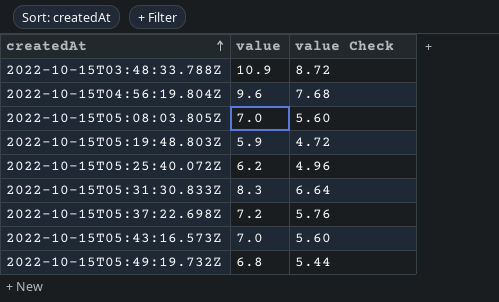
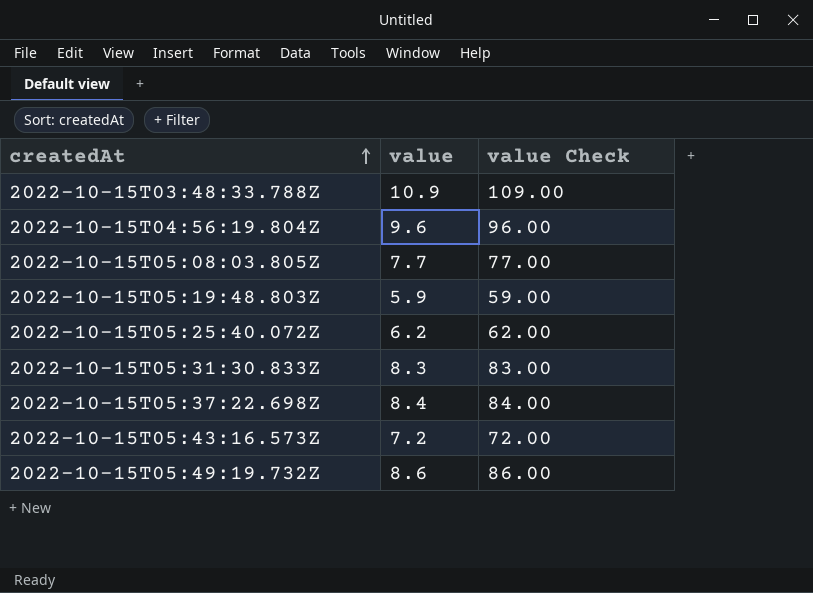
column value Check | formula: [value] * 0.8 -> [value] * 10
2022-10-15T05:08:03.805Z | value: 7.0 -> 7.7
2022-10-15T05:37:22.698Z | value: 7.2 -> 8.4
2022-10-15T05:43:16.573Z | value: 7.0 -> 7.2
2022-10-15T05:49:19.732Z | value: 6.8 -> 8.6

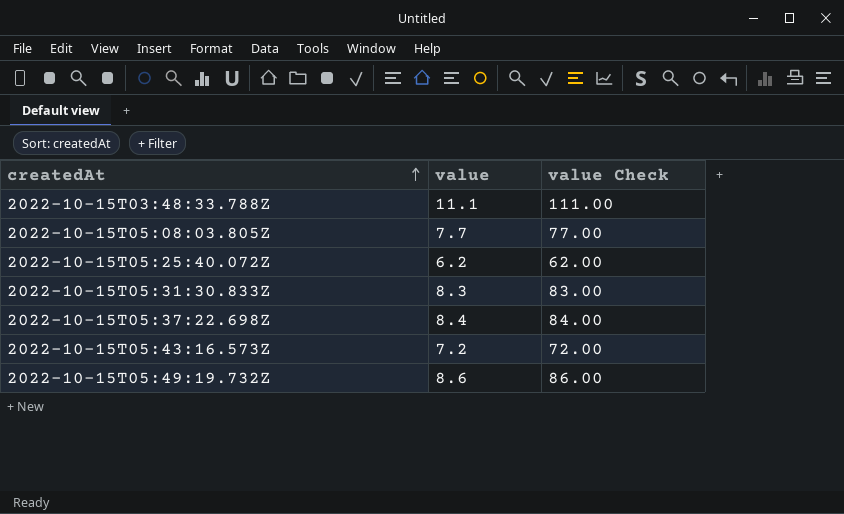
row 2022-10-15T04:56:19.804Z: 9.6 | 96.00 -> none
row 2022-10-15T05:19:48.803Z: 5.9 | 59.00 -> none
2022-10-15T03:48:33.788Z | value: 10.9 -> 11.1
2022-10-15T03:48:33.788Z | value Check: 109.00 -> 111.00

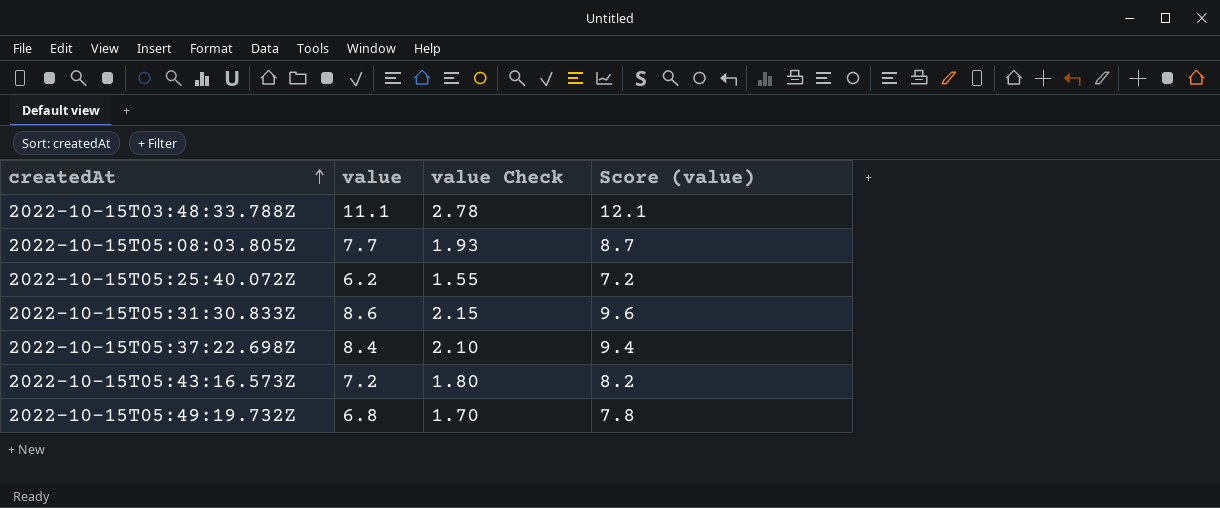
column value Check | formula: [value] * 10 -> [value] * 0.25
column Score (value) | formula: none -> [value] + 1
2022-10-15T05:31:30.833Z | value: 8.3 -> 8.6
2022-10-15T05:49:19.732Z | value: 8.6 -> 6.8

